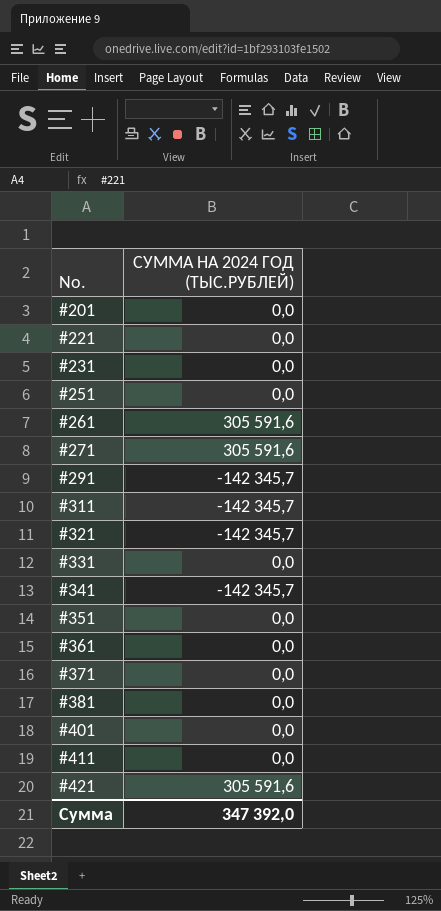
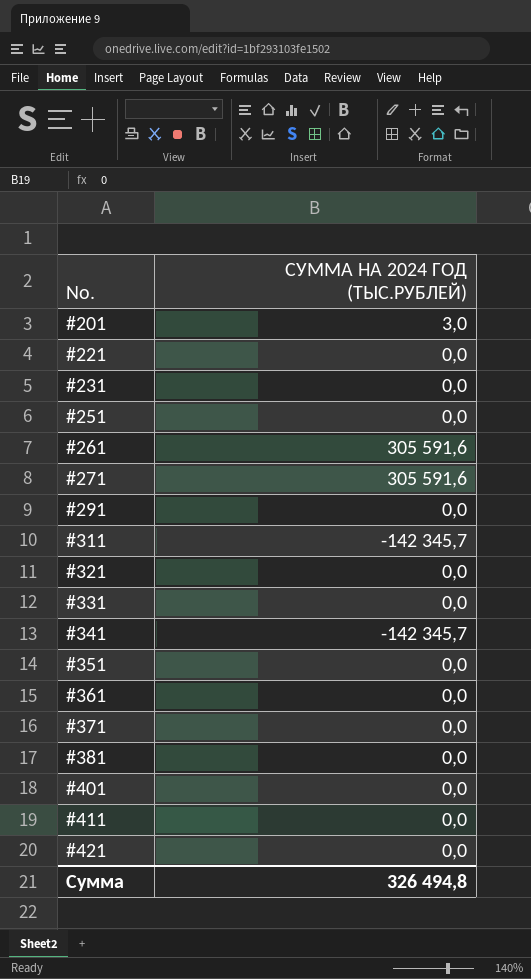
#201 | СУММА НА 2024 ГОД (ТЫС.РУБЛЕЙ): 0,0 -> 3,0
#291 | СУММА НА 2024 ГОД (ТЫС.РУБЛЕЙ): -142 345,7 -> 0,0
#321 | СУММА НА 2024 ГОД (ТЫС.РУБЛЕЙ): -142 345,7 -> 0,0
#421 | СУММА НА 2024 ГОД (ТЫС.РУБЛЕЙ): 305 591,6 -> 0,0
Сумма | СУММА НА 2024 ГОД (ТЫС.РУБЛЕЙ): 347 392,0 -> 326 494,8

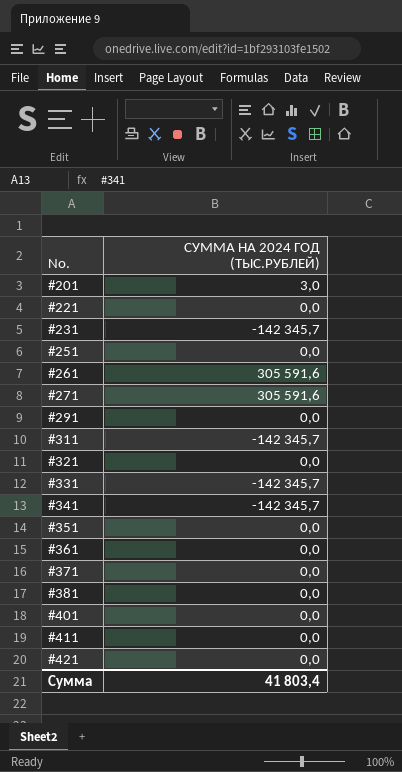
#231 | СУММА НА 2024 ГОД (ТЫС.РУБЛЕЙ): 0,0 -> -142 345,7
#331 | СУММА НА 2024 ГОД (ТЫС.РУБЛЕЙ): 0,0 -> -142 345,7
Сумма | СУММА НА 2024 ГОД (ТЫС.РУБЛЕЙ): 326 494,8 -> 41 803,4

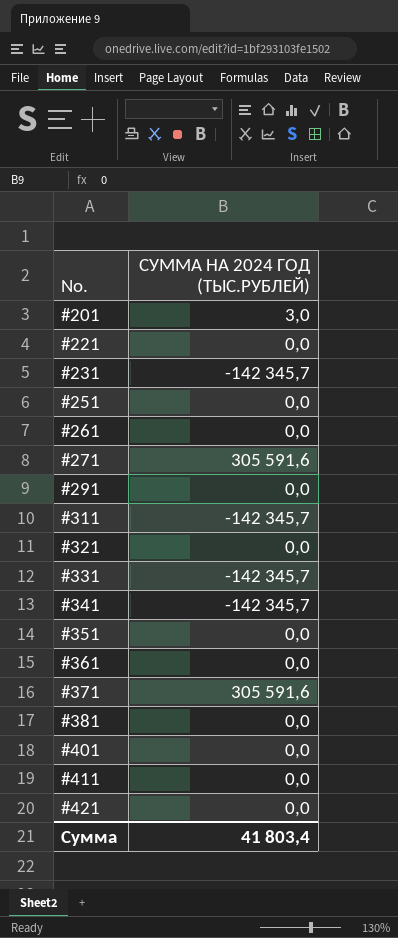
#261 | СУММА НА 2024 ГОД (ТЫС.РУБЛЕЙ): 305 591,6 -> 0,0
#371 | СУММА НА 2024 ГОД (ТЫС.РУБЛЕЙ): 0,0 -> 305 591,6

